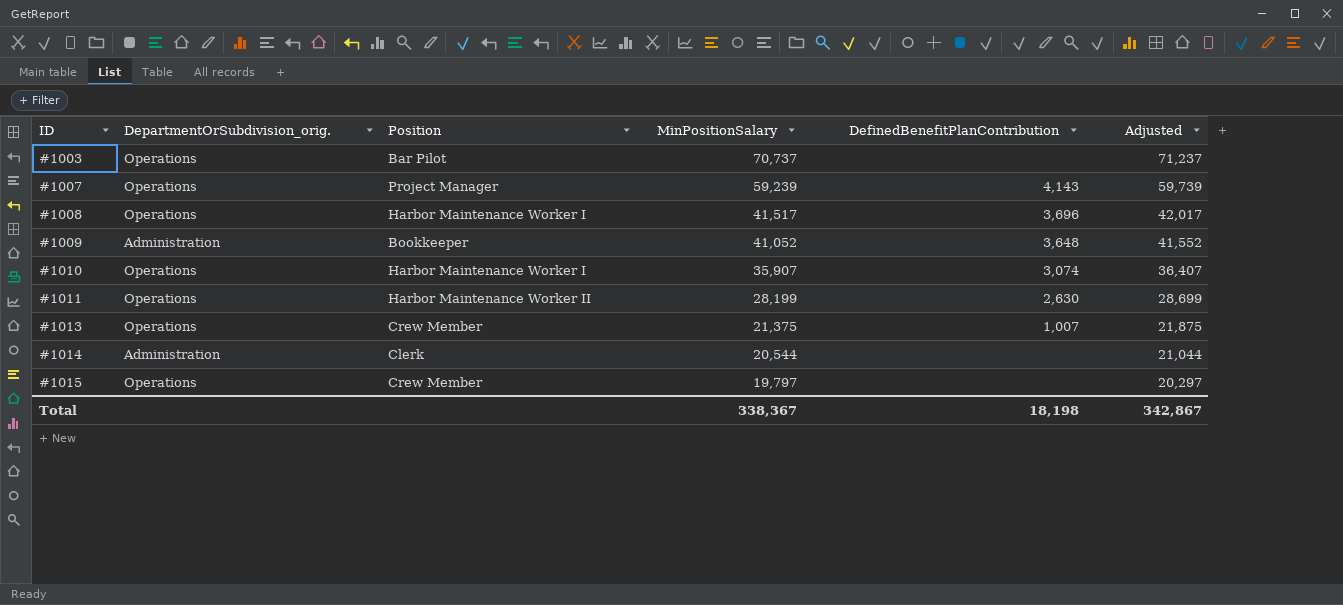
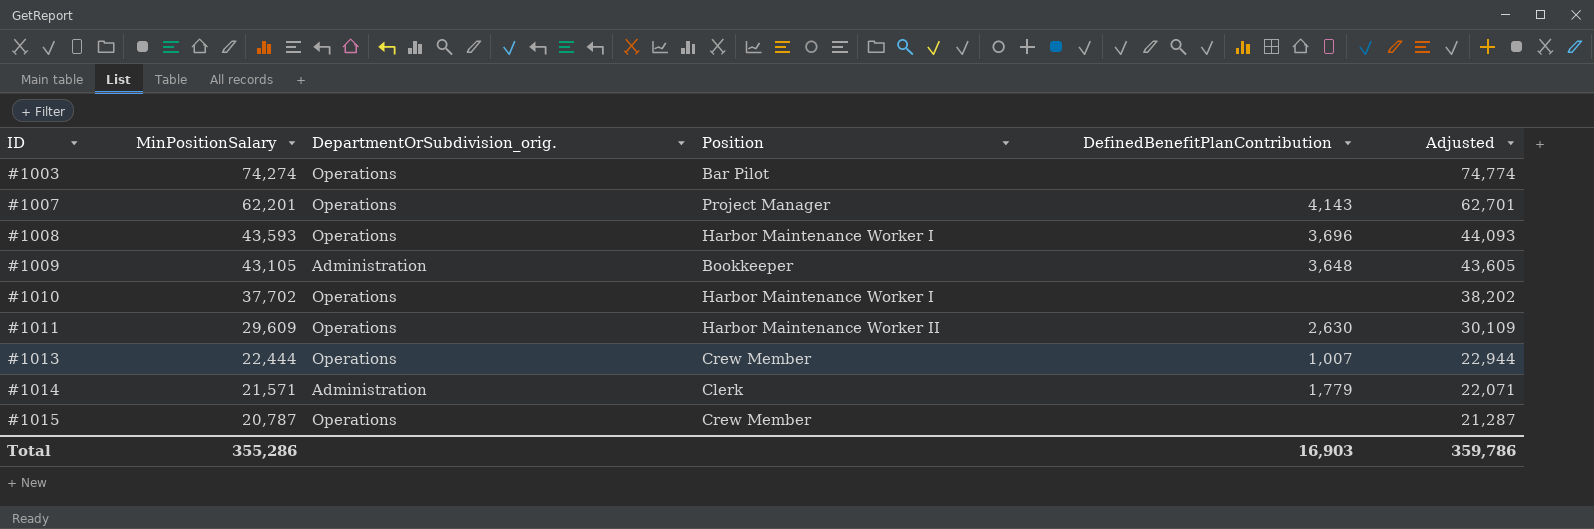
column MinPositionSalary | position: 4 -> 2
#1003 | MinPositionSalary: 70,737 -> 74,274
#1003 | Adjusted: 71,237 -> 74,774
#1007 | MinPositionSalary: 59,239 -> 62,201
#1007 | Adjusted: 59,739 -> 62,701
#1008 | MinPositionSalary: 41,517 -> 43,593
#1008 | Adjusted: 42,017 -> 44,093
#1009 | MinPositionSalary: 41,052 -> 43,105
#1009 | Adjusted: 41,552 -> 43,605
#1010 | MinPositionSalary: 35,907 -> 37,702
#1010 | DefinedBenefitPlanContribution: 3,074 -> none
#1010 | Adjusted: 36,407 -> 38,202
#1011 | MinPositionSalary: 28,199 -> 29,609
#1011 | Adjusted: 28,699 -> 30,109
#1013 | MinPositionSalary: 21,375 -> 22,444
#1013 | Adjusted: 21,875 -> 22,944
#1014 | MinPositionSalary: 20,544 -> 21,571
#1014 | DefinedBenefitPlanContribution: none -> 1,779
#1014 | Adjusted: 21,044 -> 22,071
#1015 | MinPositionSalary: 19,797 -> 20,787
#1015 | Adjusted: 20,297 -> 21,287
Total | MinPositionSalary: 338,367 -> 355,286
Total | DefinedBenefitPlanContribution: 18,198 -> 16,903
Total | Adjusted: 342,867 -> 359,786

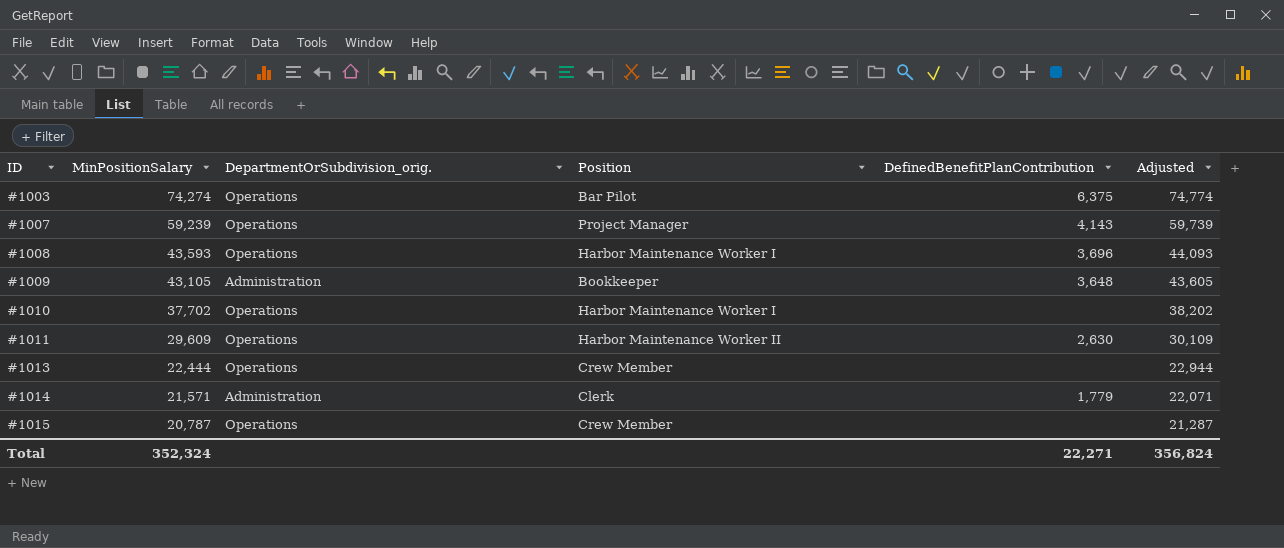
#1003 | DefinedBenefitPlanContribution: none -> 6,375
#1007 | MinPositionSalary: 62,201 -> 59,239
#1007 | Adjusted: 62,701 -> 59,739
#1013 | DefinedBenefitPlanContribution: 1,007 -> none
Total | MinPositionSalary: 355,286 -> 352,324
Total | DefinedBenefitPlanContribution: 16,903 -> 22,271
Total | Adjusted: 359,786 -> 356,824

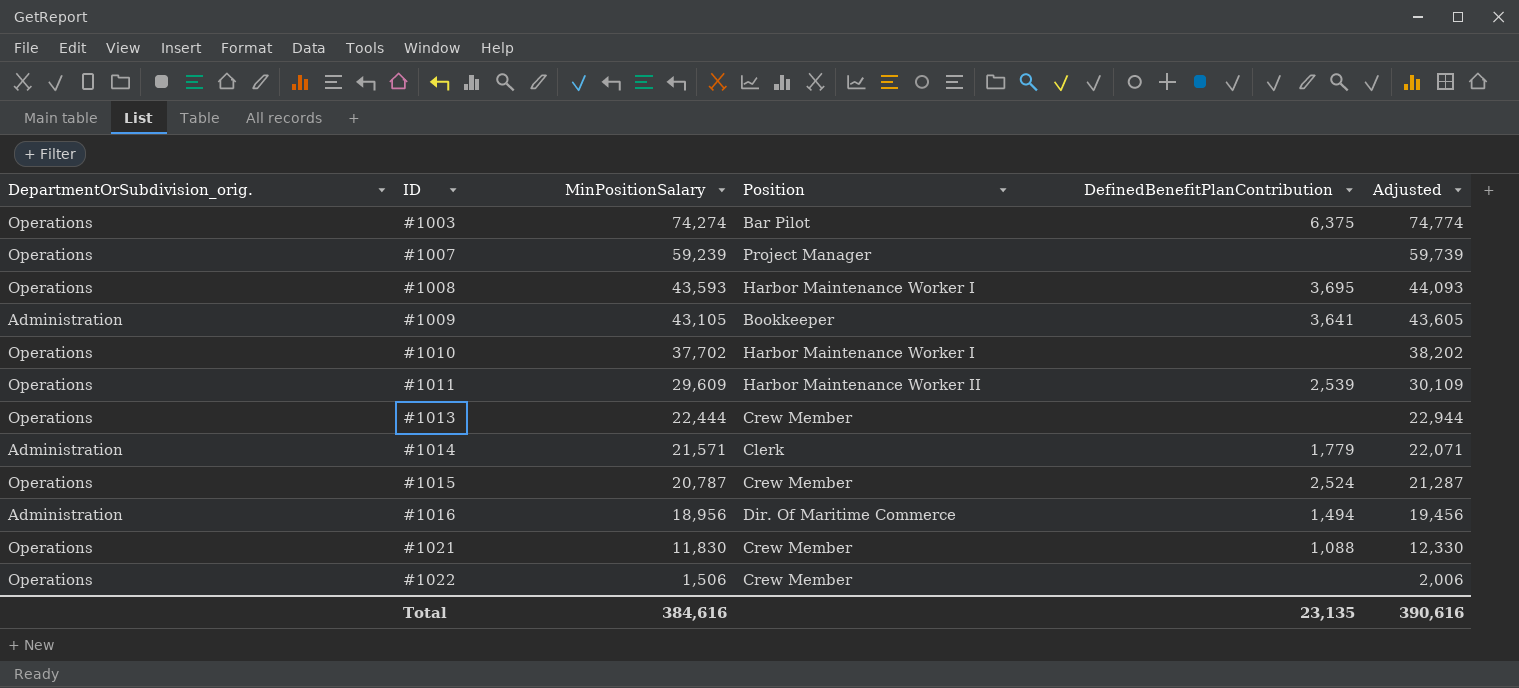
column DepartmentOrSubdivision_orig. | position: 3 -> 1
#1007 | DefinedBenefitPlanContribution: 4,143 -> none
#1008 | DefinedBenefitPlanContribution: 3,696 -> 3,695
#1009 | DefinedBenefitPlanContribution: 3,648 -> 3,641
#1011 | DefinedBenefitPlanContribution: 2,630 -> 2,539
#1015 | DefinedBenefitPlanContribution: none -> 2,524
row #1016: none -> Administration | 18,956 | Dir. Of Maritime Commerce | 1,494 | 19,456
row #1021: none -> Operations | 11,830 | Crew Member | 1,088 | 12,330
row #1022: none -> Operations | 1,506 | Crew Member | none | 2,006
Total | MinPositionSalary: 352,324 -> 384,616
Total | DefinedBenefitPlanContribution: 22,271 -> 23,135
Total | Adjusted: 356,824 -> 390,616

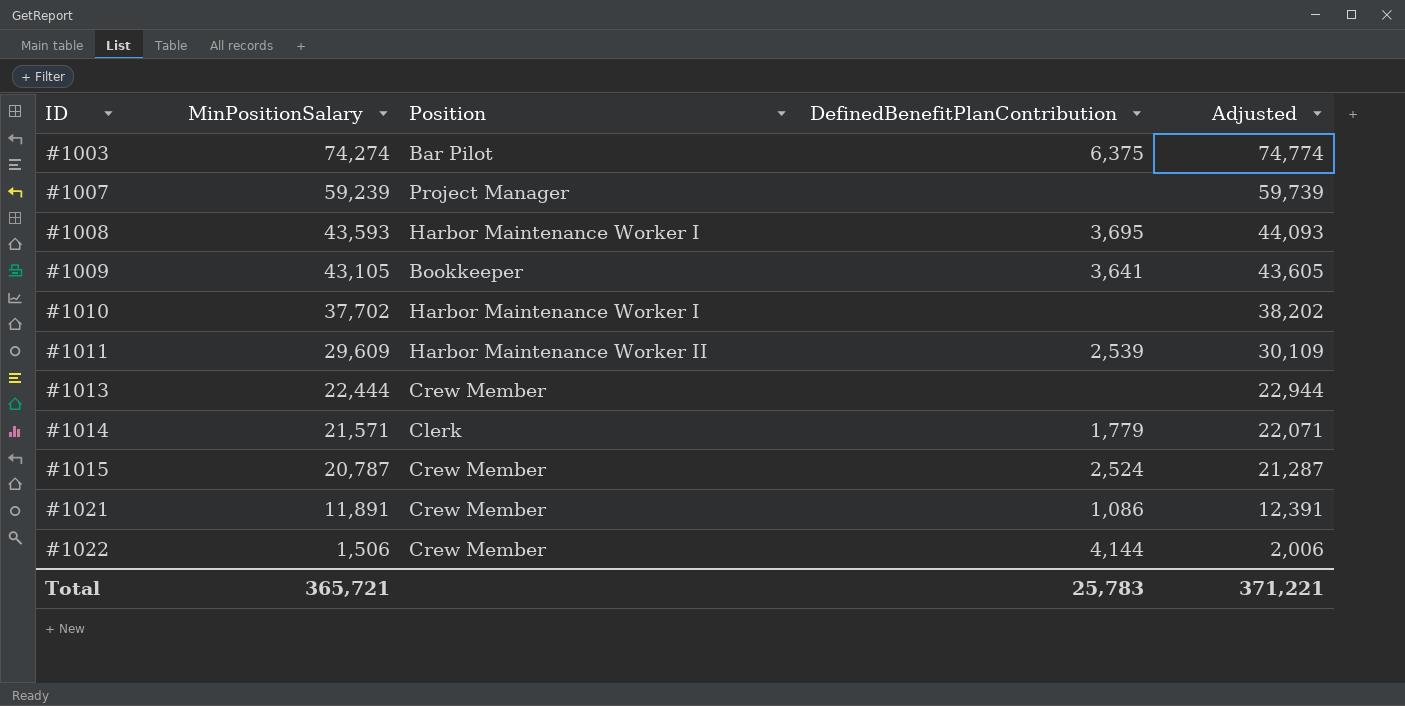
column DepartmentOrSubdivision_orig. | position: 1 -> none
row #1016: Administration | 18,956 | Dir. Of Maritime Commerce | 1,494 | 19,456 -> none
#1021 | MinPositionSalary: 11,830 -> 11,891
#1021 | DefinedBenefitPlanContribution: 1,088 -> 1,086
#1021 | Adjusted: 12,330 -> 12,391
#1022 | DefinedBenefitPlanContribution: none -> 4,144
Total | MinPositionSalary: 384,616 -> 365,721
Total | DefinedBenefitPlanContribution: 23,135 -> 25,783
Total | Adjusted: 390,616 -> 371,221

